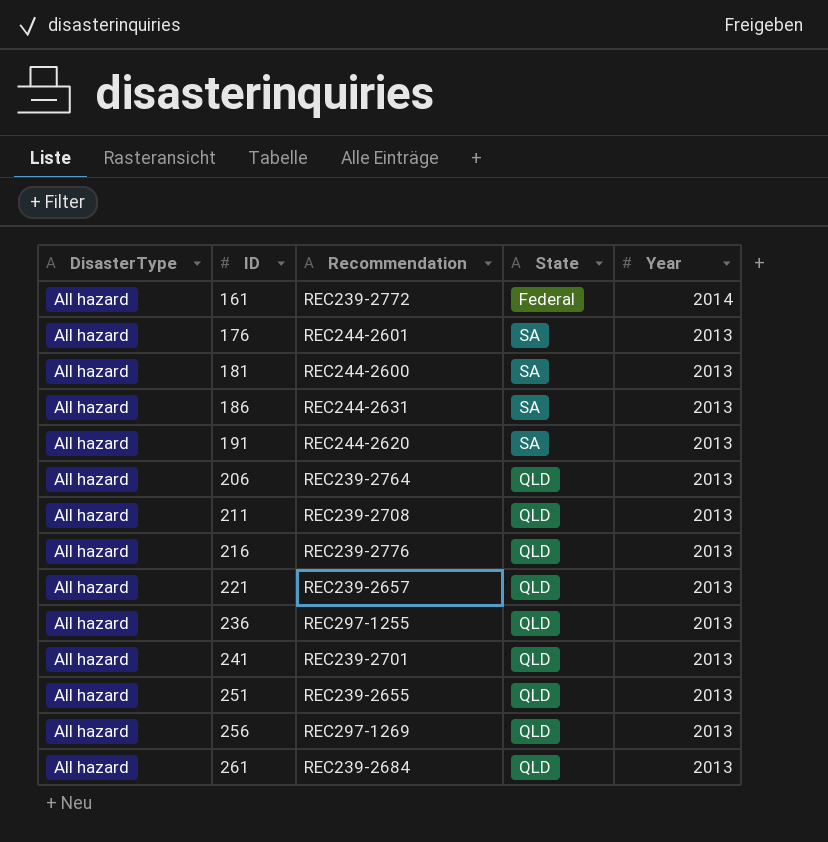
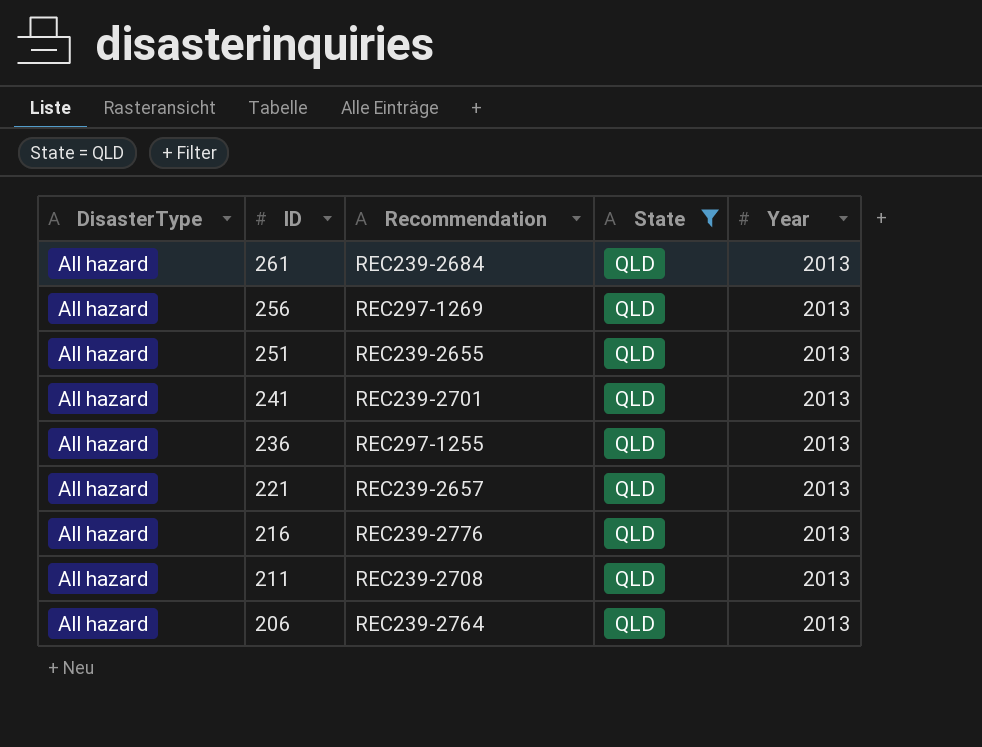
filter: none -> State = QLD
row order: ID ascending -> ID descending

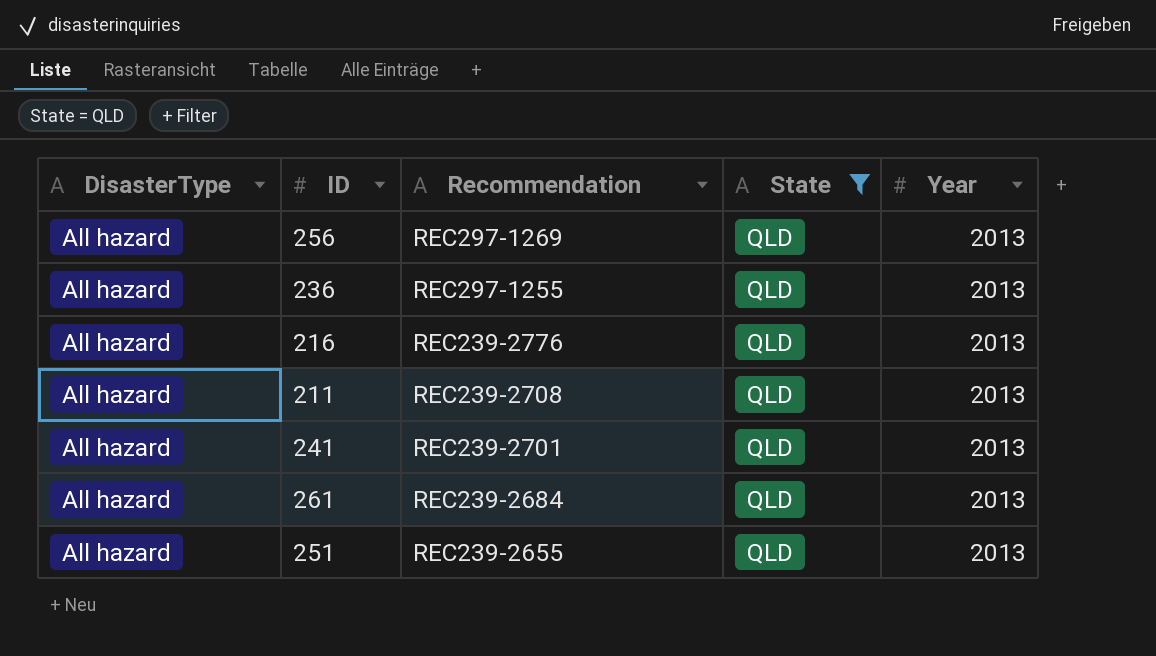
row order: ID descending -> Recommendation descending
row 221: All hazard | REC239-2657 | QLD | 2013 -> none
row 206: All hazard | REC239-2764 | QLD | 2013 -> none

